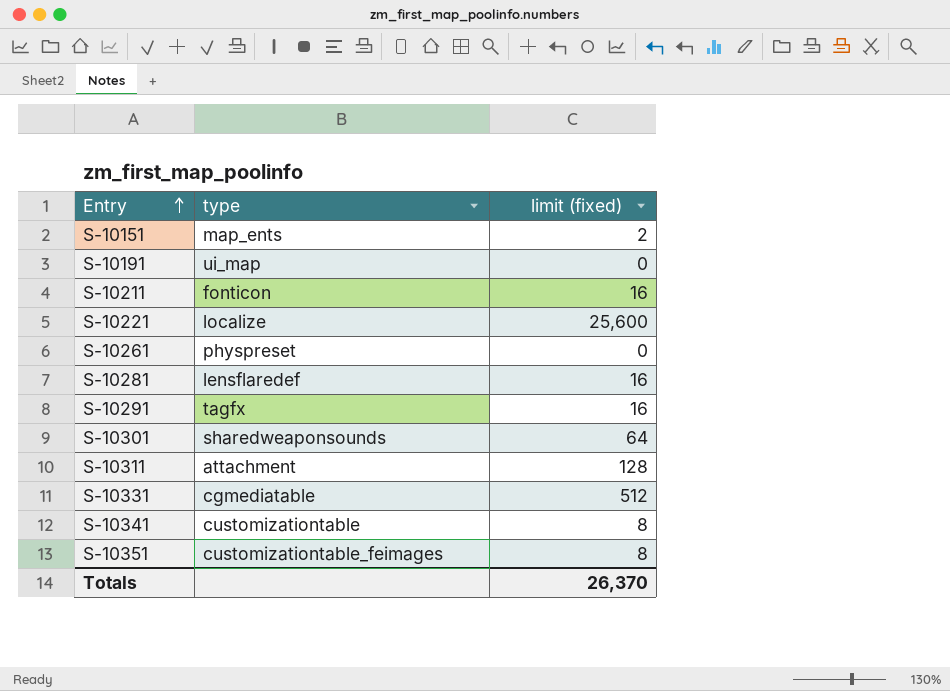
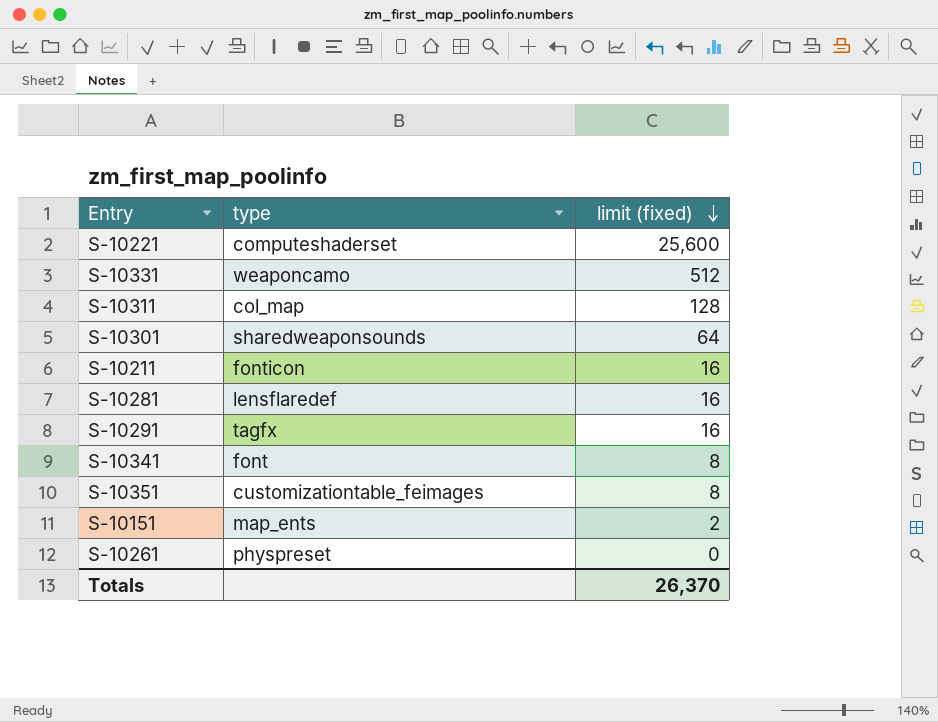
row order: Entry ascending -> limit (fixed) descending
row S-10191: ui_map | 0 -> none
S-10221 | type: localize -> computeshaderset
S-10331 | type: cgmediatable -> weaponcamo
S-10311 | type: attachment -> col_map
S-10341 | type: customizationtable -> font

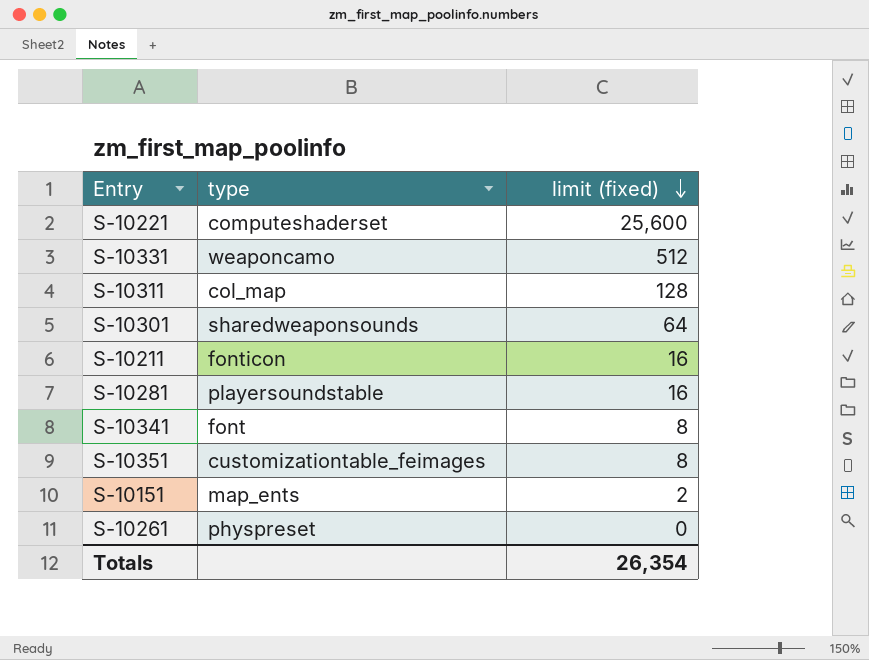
row S-10291: tagfx | 16 -> none
S-10281 | type: lensflaredef -> playersoundstable
Totals | limit (fixed): 26,370 -> 26,354

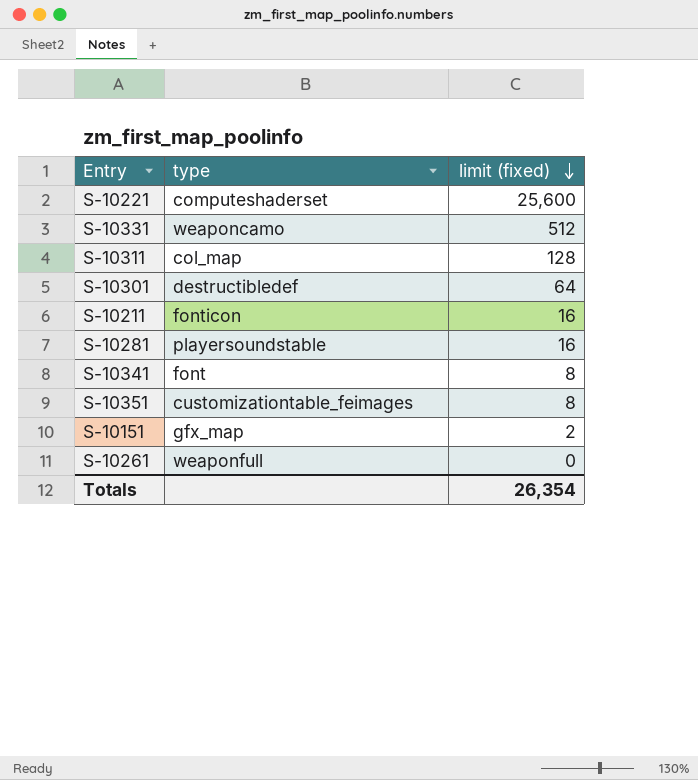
S-10301 | type: sharedweaponsounds -> destructibledef
S-10151 | type: map_ents -> gfx_map
S-10261 | type: physpreset -> weaponfull

